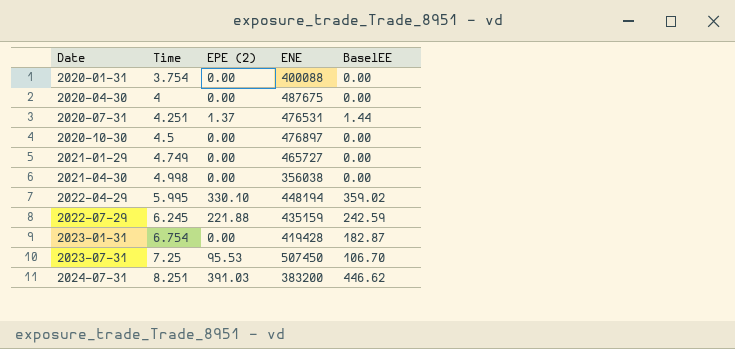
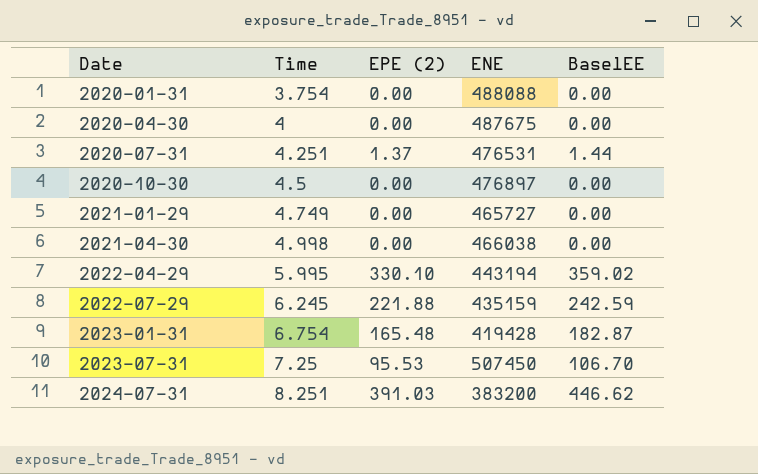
2020-01-31 | ENE: 400088 -> 488088
2021-04-30 | ENE: 356038 -> 466038
2022-04-29 | ENE: 448194 -> 443194
2023-01-31 | EPE (2): 0.00 -> 165.48

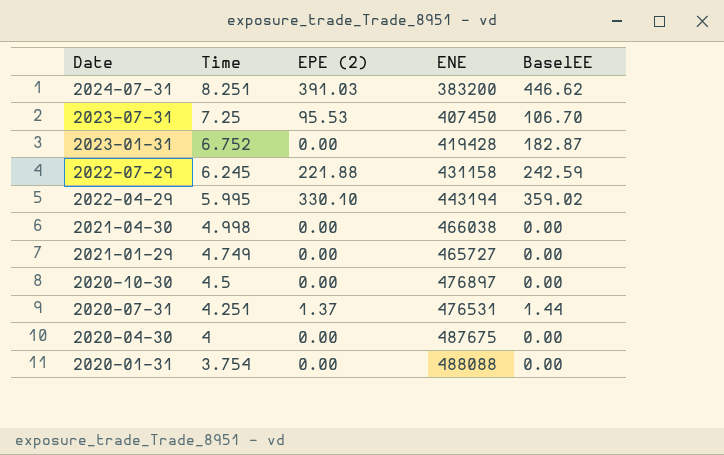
row order: Date ascending -> Date descending
2023-07-31 | ENE: 507450 -> 407450
2023-01-31 | Time: 6.754 -> 6.752
2023-01-31 | EPE (2): 165.48 -> 0.00
2022-07-29 | ENE: 435159 -> 431158

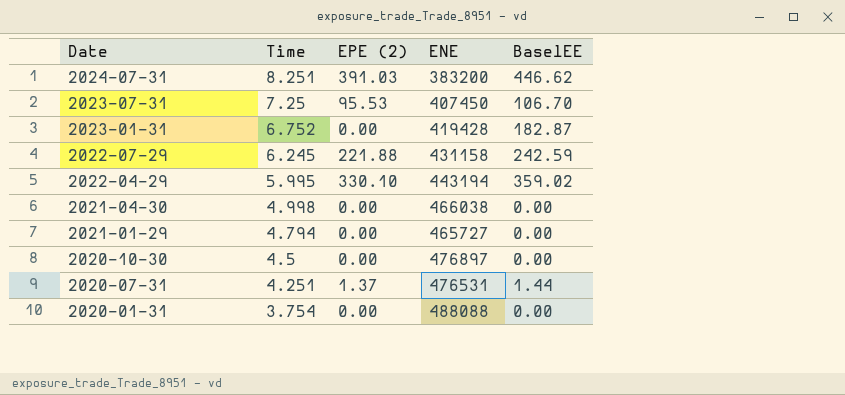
row 2020-04-30: 4 | 0.00 | 487675 | 0.00 -> none
2021-01-29 | Time: 4.749 -> 4.794

